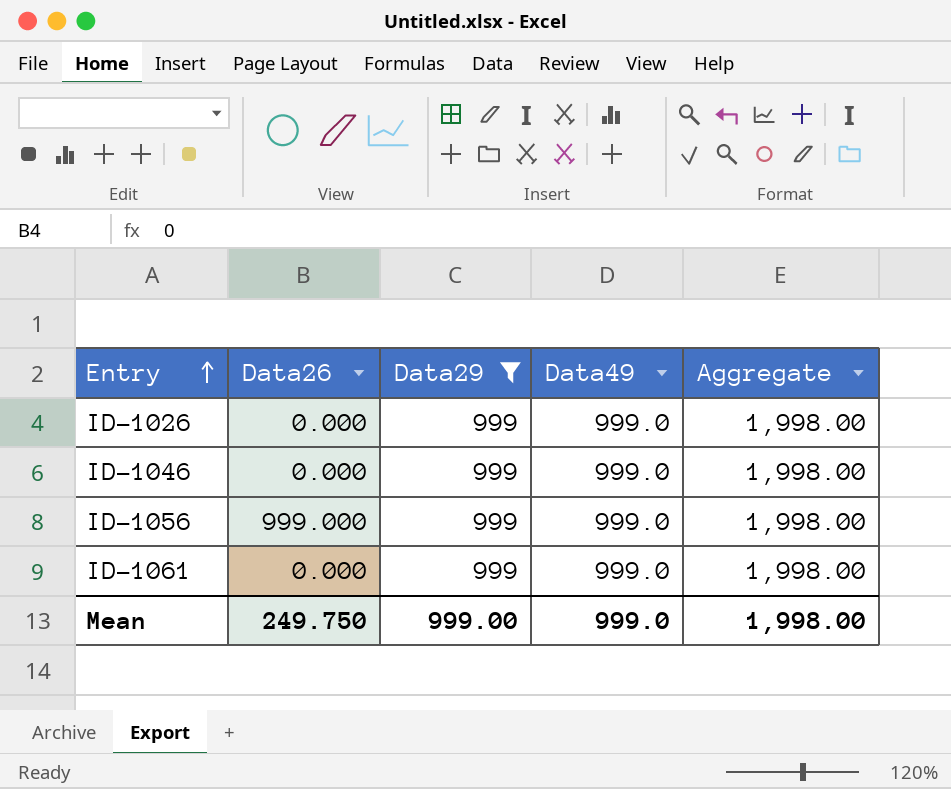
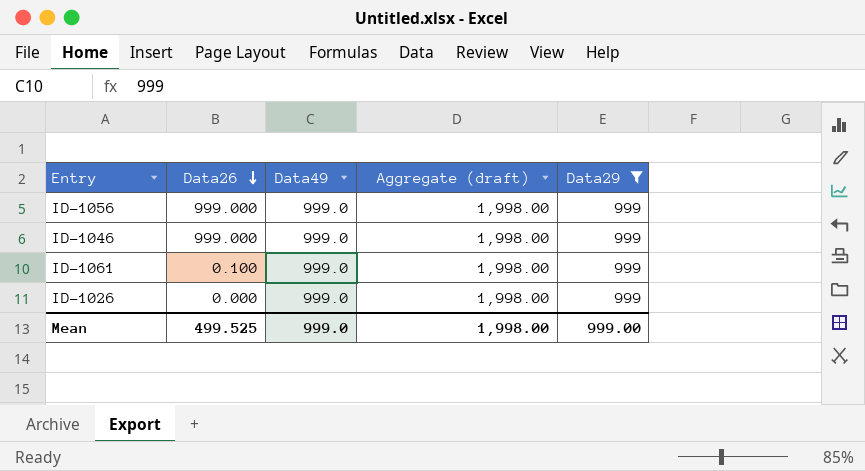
row order: Entry ascending -> Data26 descending
column name: Aggregate -> Aggregate (draft)
column Data29 | position: 3 -> 5
ID-1046 | Data26: 0.000 -> 999.000
ID-1061 | Data26: 0.000 -> 0.100
Mean | Data26: 249.750 -> 499.525

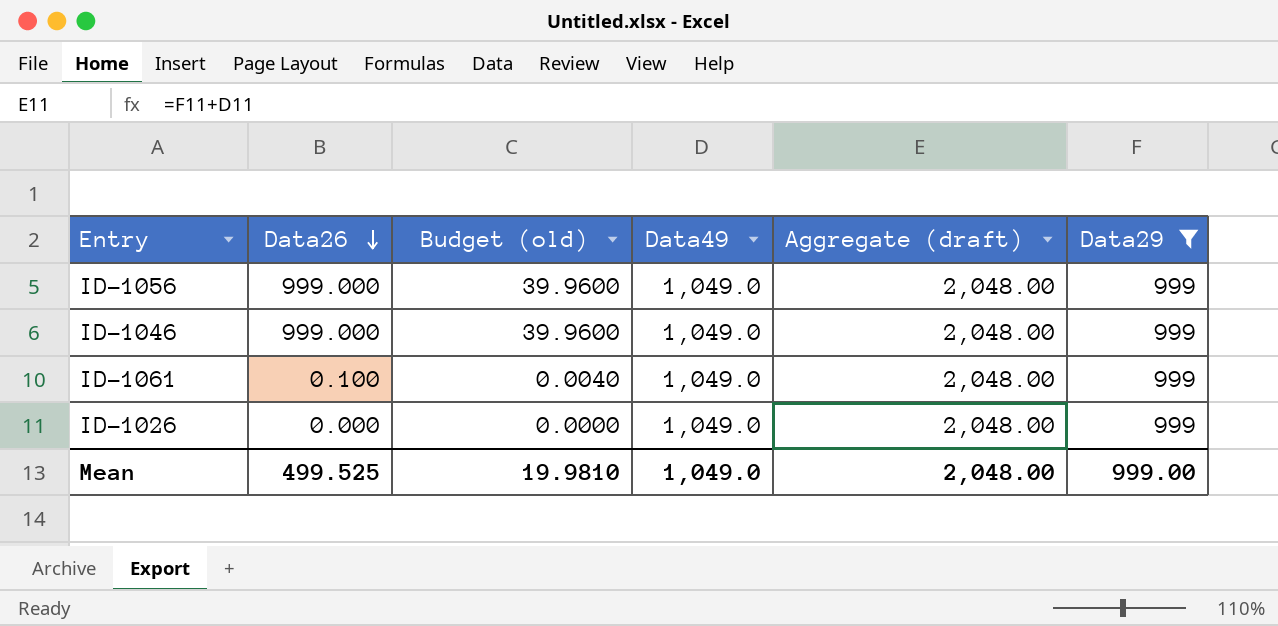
column Budget (old) | formula: none -> [Data26] * 0.04
ID-1056 | Data49: 999.0 -> 1,049.0
ID-1056 | Aggregate (draft): 1,998.00 -> 2,048.00
ID-1046 | Data49: 999.0 -> 1,049.0
ID-1046 | Aggregate (draft): 1,998.00 -> 2,048.00
ID-1061 | Data49: 999.0 -> 1,049.0
ID-1061 | Aggregate (draft): 1,998.00 -> 2,048.00
ID-1026 | Data49: 999.0 -> 1,049.0
ID-1026 | Aggregate (draft): 1,998.00 -> 2,048.00
Mean | Data49: 999.0 -> 1,049.0
Mean | Aggregate (draft): 1,998.00 -> 2,048.00

